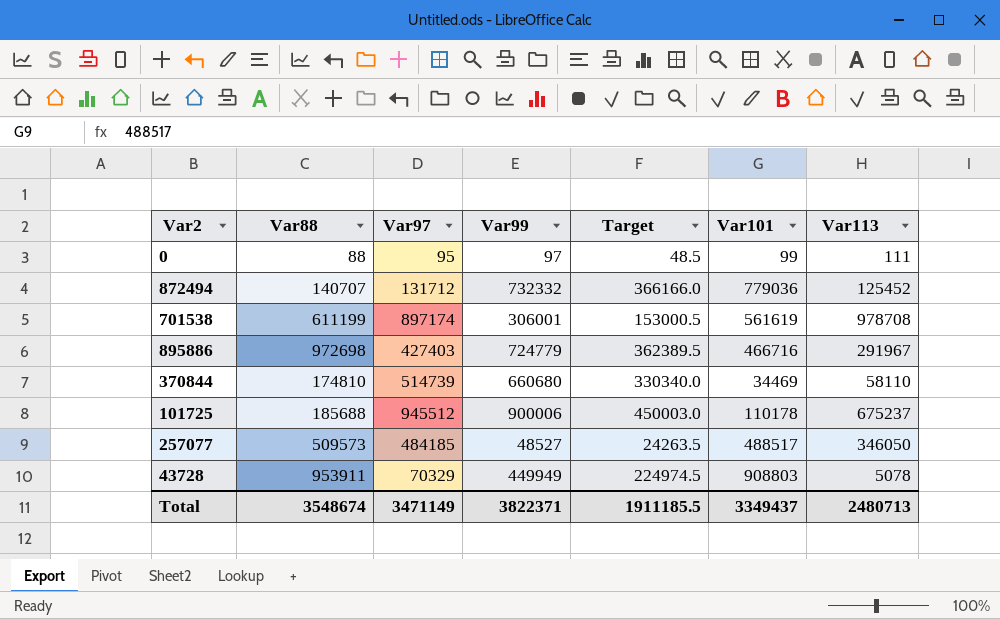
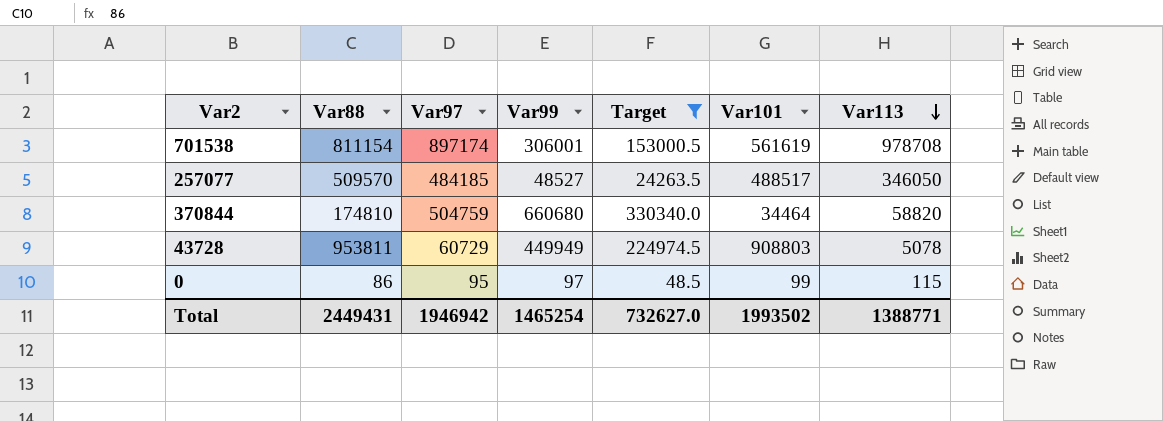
filter: none -> Target <= 330340.0
row order: none -> Var113 descending
701538 | Var88: 611199 -> 811154
257077 | Var88: 509573 -> 509570
370844 | Var97: 514739 -> 504759
370844 | Var101: 34469 -> 34464
370844 | Var113: 58110 -> 58820
43728 | Var88: 953911 -> 953811
43728 | Var97: 70329 -> 60729
0 | Var88: 88 -> 86
0 | Var113: 111 -> 115
Total | Var88: 3548674 -> 2449431
Total | Var97: 3471149 -> 1946942
Total | Var99: 3822371 -> 1465254
Total | Target: 1911185.5 -> 732627.0
Total | Var101: 3349437 -> 1993502
Total | Var113: 2480713 -> 1388771

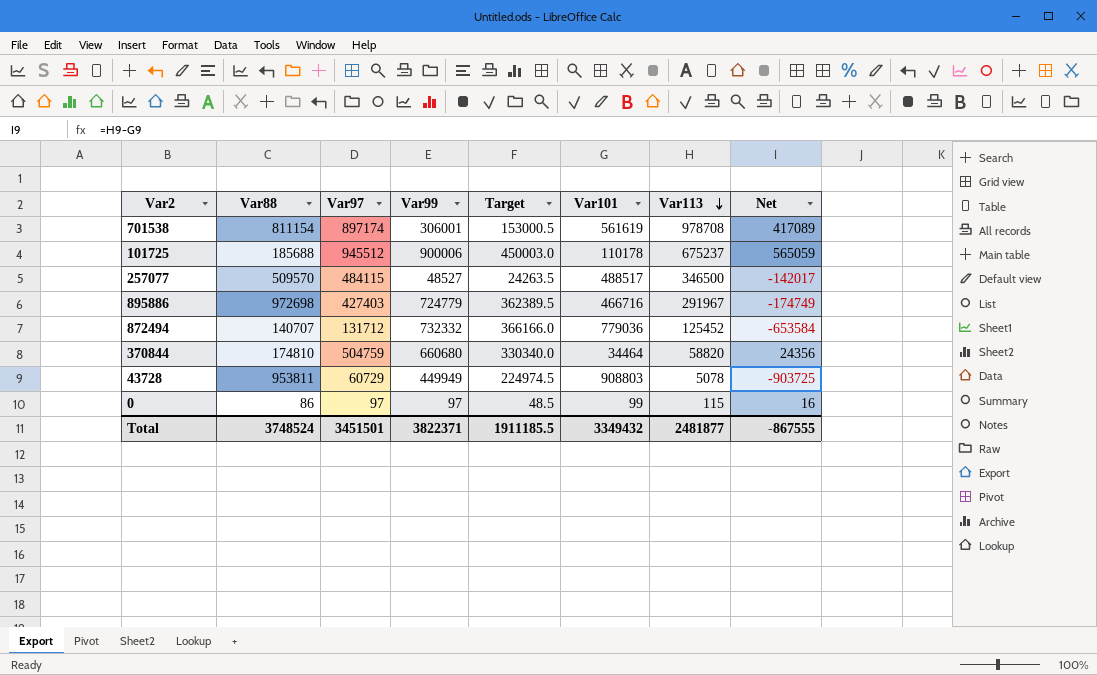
filter: Target <= 330340.0 -> none
column Net | formula: none -> [Var113] - [Var101]
257077 | Var97: 484185 -> 484115
257077 | Var113: 346050 -> 346500
0 | Var97: 95 -> 97
Total | Var88: 2449431 -> 3748524
Total | Var97: 1946942 -> 3451501
Total | Var99: 1465254 -> 3822371
Total | Target: 732627.0 -> 1911185.5
Total | Var101: 1993502 -> 3349432
Total | Var113: 1388771 -> 2481877

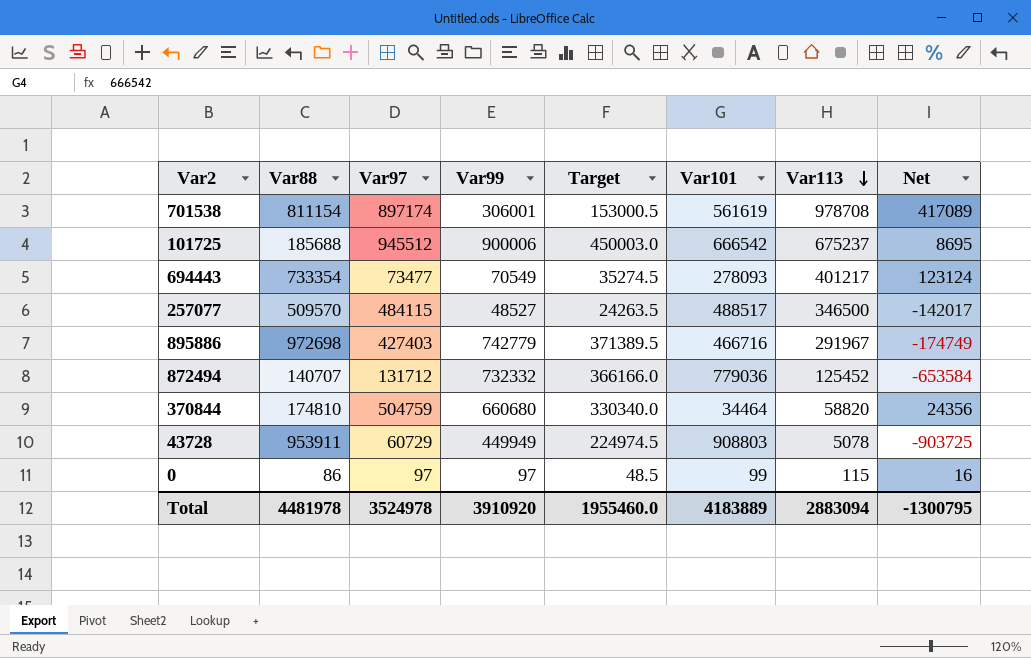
101725 | Var101: 110178 -> 666542
101725 | Net: 565059 -> 8695
row 694443: none -> 733354 | 73477 | 70549 | 35274.5 | 278093 | 401217 | 123124
895886 | Var99: 724779 -> 742779
895886 | Target: 362389.5 -> 371389.5
43728 | Var88: 953811 -> 953911
Total | Var88: 3748524 -> 4481978
Total | Var97: 3451501 -> 3524978
Total | Var99: 3822371 -> 3910920
Total | Target: 1911185.5 -> 1955460.0
Total | Var101: 3349432 -> 4183889
Total | Var113: 2481877 -> 2883094
Total | Net: -867555 -> -1300795

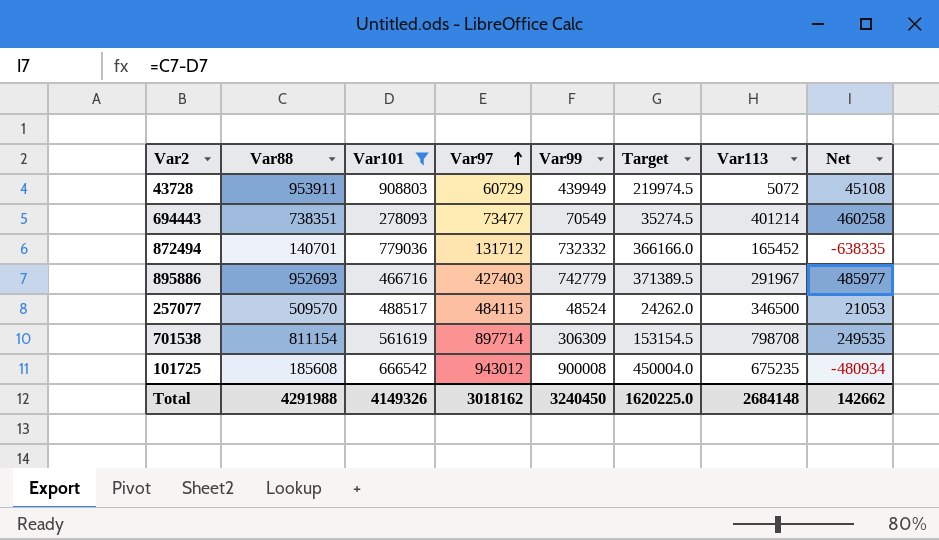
filter: none -> Var101 >= 278093
row order: Var113 descending -> Var97 ascending
column Var101 | position: 6 -> 3
column Net | formula: [Var113] - [Var101] -> [Var88] - [Var101]
43728 | Var99: 449949 -> 439949
43728 | Target: 224974.5 -> 219974.5
43728 | Var113: 5078 -> 5072
694443 | Var88: 733354 -> 738351
694443 | Var113: 401217 -> 401214
872494 | Var88: 140707 -> 140701
872494 | Var113: 125452 -> 165452
895886 | Var88: 972698 -> 952693
257077 | Var99: 48527 -> 48524
257077 | Target: 24263.5 -> 24262.0
701538 | Var97: 897174 -> 897714
701538 | Var99: 306001 -> 306309
701538 | Target: 153000.5 -> 153154.5
701538 | Var113: 978708 -> 798708
101725 | Var88: 185688 -> 185608
101725 | Var97: 945512 -> 943012
101725 | Var99: 900006 -> 900008
101725 | Target: 450003.0 -> 450004.0
101725 | Var113: 675237 -> 675235
Total | Var88: 4481978 -> 4291988
Total | Var101: 4183889 -> 4149326
Total | Var97: 3524978 -> 3018162
Total | Var99: 3910920 -> 3240450
Total | Target: 1955460.0 -> 1620225.0
Total | Var113: 2883094 -> 2684148
Total | Net: -1300795 -> 142662

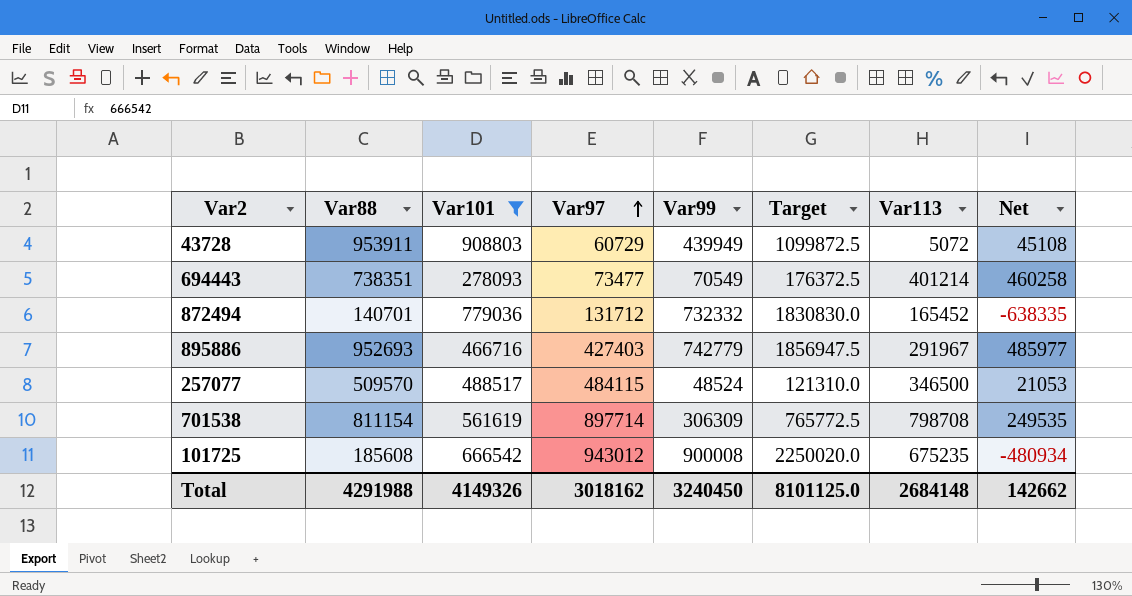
column Target | formula: [Var99] * 0.5 -> [Var99] * 2.5
Total | Target: 1620225.0 -> 8101125.0

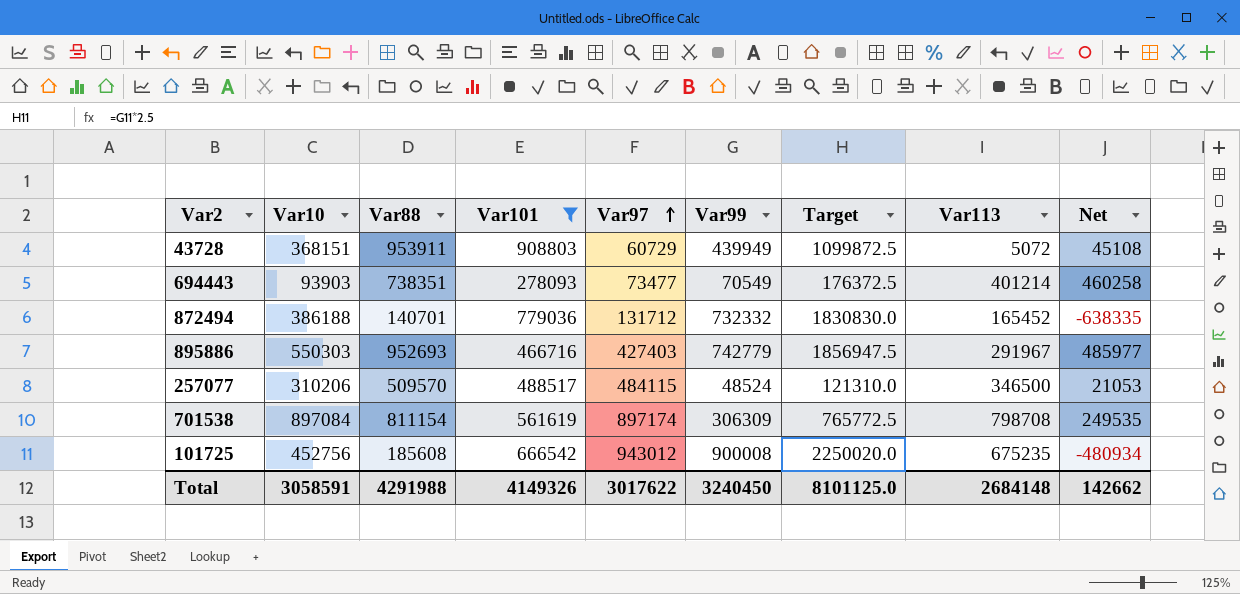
column Var10 | position: none -> 2
701538 | Var97: 897714 -> 897174
Total | Var97: 3018162 -> 3017622

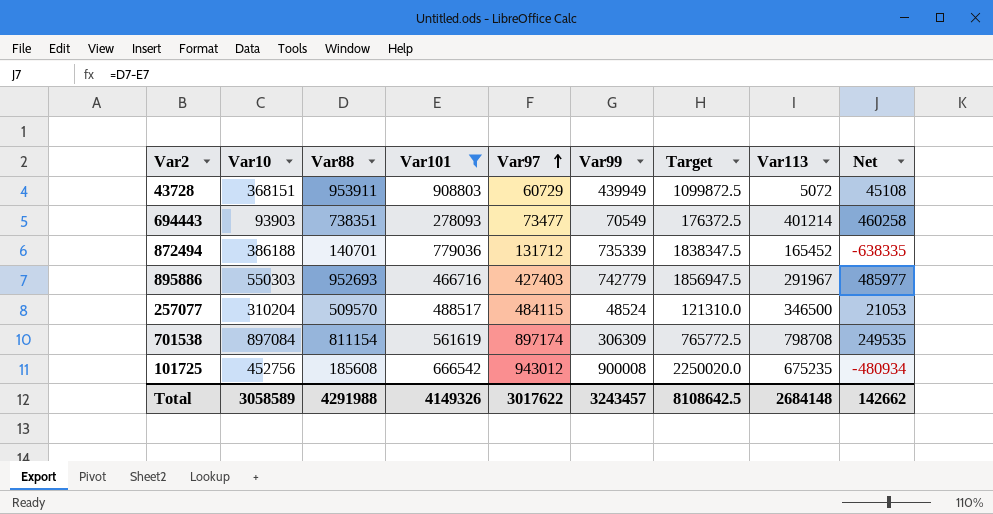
872494 | Var99: 732332 -> 735339
872494 | Target: 1830830.0 -> 1838347.5
257077 | Var10: 310206 -> 310204
Total | Var10: 3058591 -> 3058589
Total | Var99: 3240450 -> 3243457
Total | Target: 8101125.0 -> 8108642.5

